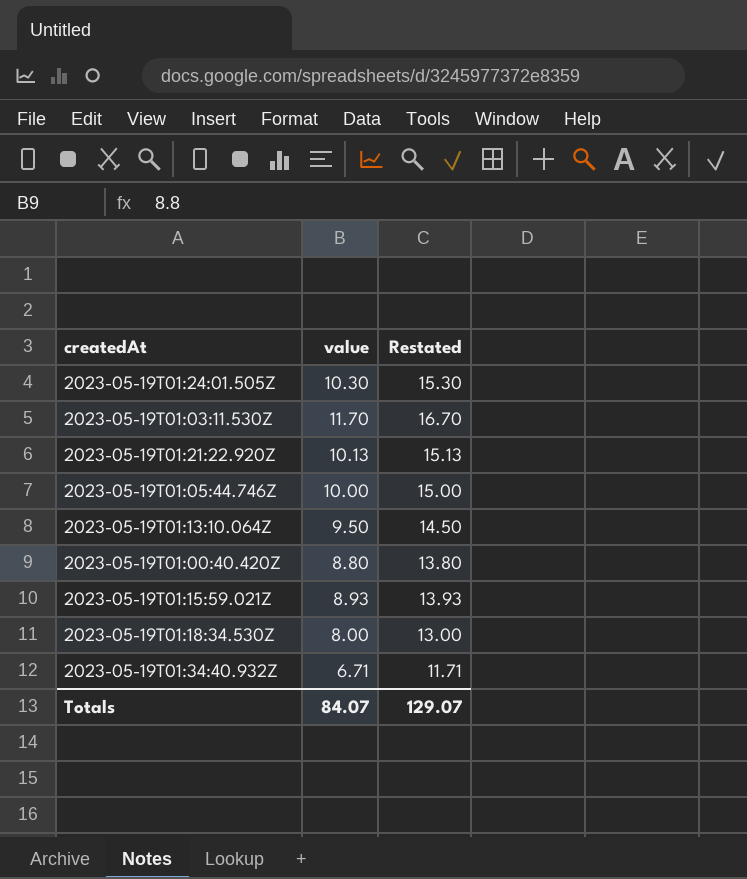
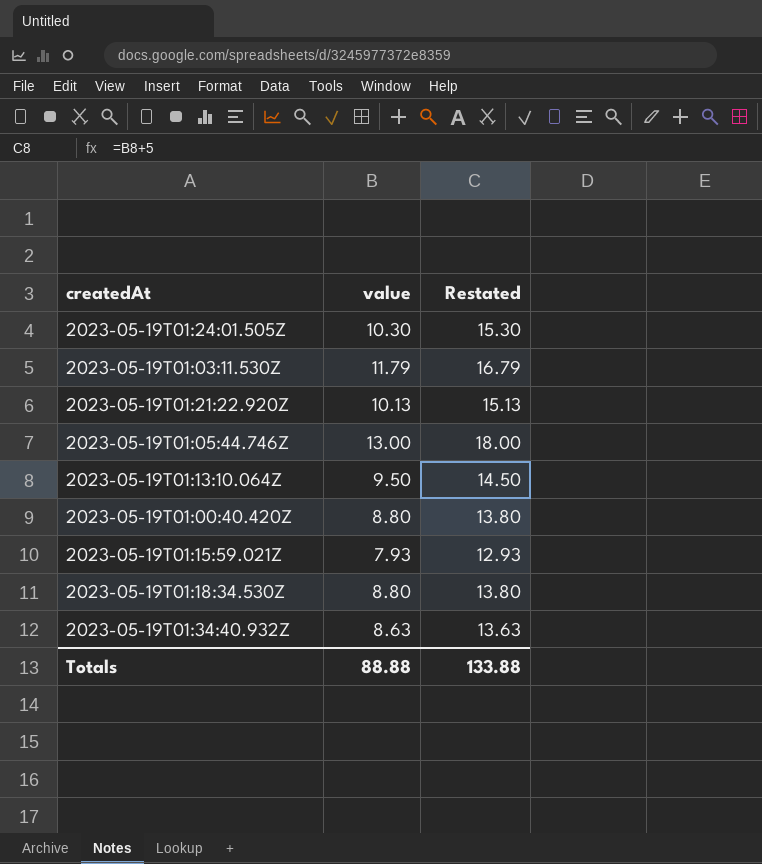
2023-05-19T01:03:11.530Z | value: 11.70 -> 11.79
2023-05-19T01:03:11.530Z | Restated: 16.70 -> 16.79
2023-05-19T01:05:44.746Z | value: 10.00 -> 13.00
2023-05-19T01:05:44.746Z | Restated: 15.00 -> 18.00
2023-05-19T01:15:59.021Z | value: 8.93 -> 7.93
2023-05-19T01:15:59.021Z | Restated: 13.93 -> 12.93
2023-05-19T01:18:34.530Z | value: 8.00 -> 8.80
2023-05-19T01:18:34.530Z | Restated: 13.00 -> 13.80
2023-05-19T01:34:40.932Z | value: 6.71 -> 8.63
2023-05-19T01:34:40.932Z | Restated: 11.71 -> 13.63
Totals | value: 84.07 -> 88.88
Totals | Restated: 129.07 -> 133.88

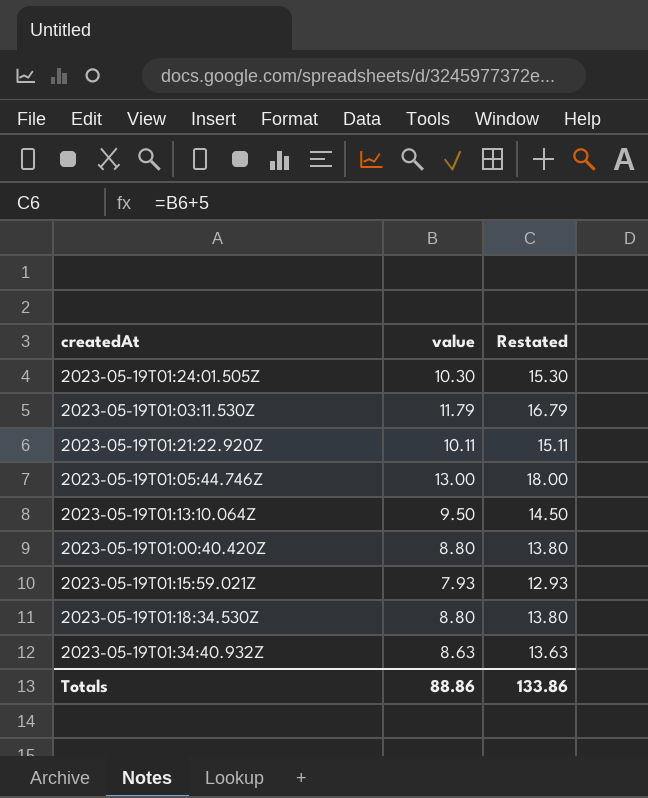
2023-05-19T01:21:22.920Z | value: 10.13 -> 10.11
2023-05-19T01:21:22.920Z | Restated: 15.13 -> 15.11
Totals | value: 88.88 -> 88.86
Totals | Restated: 133.88 -> 133.86

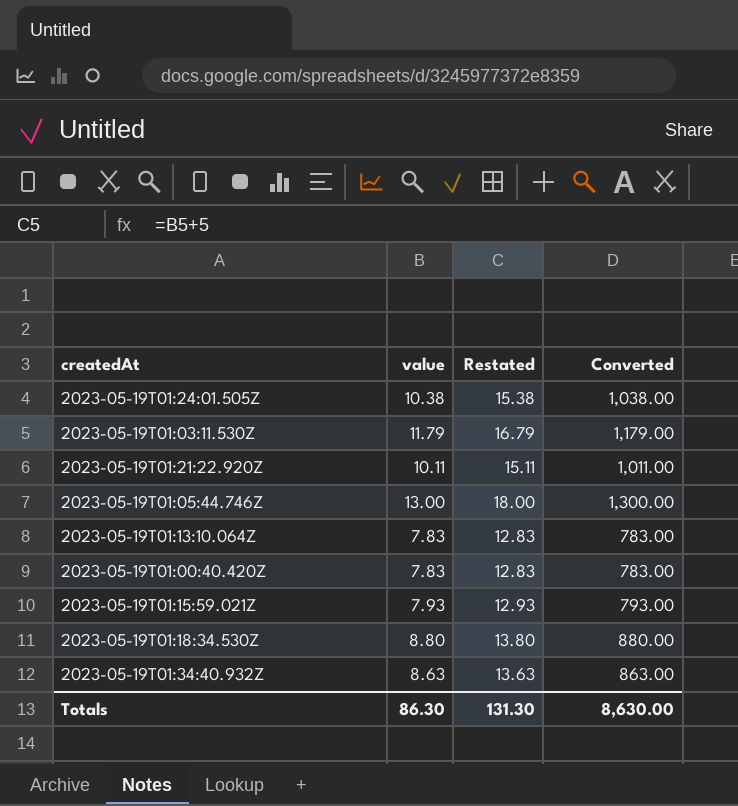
column Converted | formula: none -> [value] * 100
2023-05-19T01:24:01.505Z | value: 10.30 -> 10.38
2023-05-19T01:24:01.505Z | Restated: 15.30 -> 15.38
2023-05-19T01:13:10.064Z | value: 9.50 -> 7.83
2023-05-19T01:13:10.064Z | Restated: 14.50 -> 12.83
2023-05-19T01:00:40.420Z | value: 8.80 -> 7.83
2023-05-19T01:00:40.420Z | Restated: 13.80 -> 12.83
Totals | value: 88.86 -> 86.30
Totals | Restated: 133.86 -> 131.30

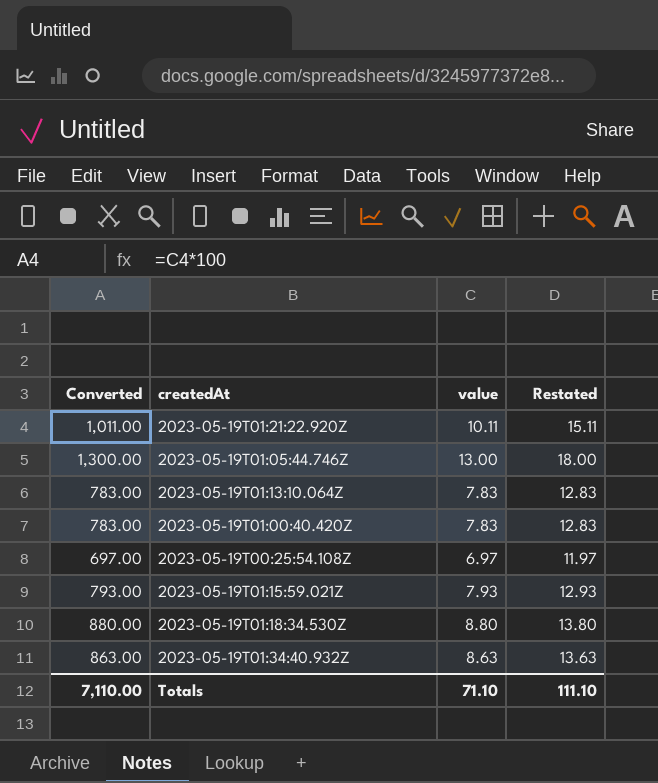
column Converted | position: 4 -> 1
row 2023-05-19T01:24:01.505Z: 10.38 | 15.38 | 1,038.00 -> none
row 2023-05-19T01:03:11.530Z: 11.79 | 16.79 | 1,179.00 -> none
row 2023-05-19T00:25:54.108Z: none -> 697.00 | 6.97 | 11.97
Totals | Converted: 8,630.00 -> 7,110.00
Totals | value: 86.30 -> 71.10
Totals | Restated: 131.30 -> 111.10

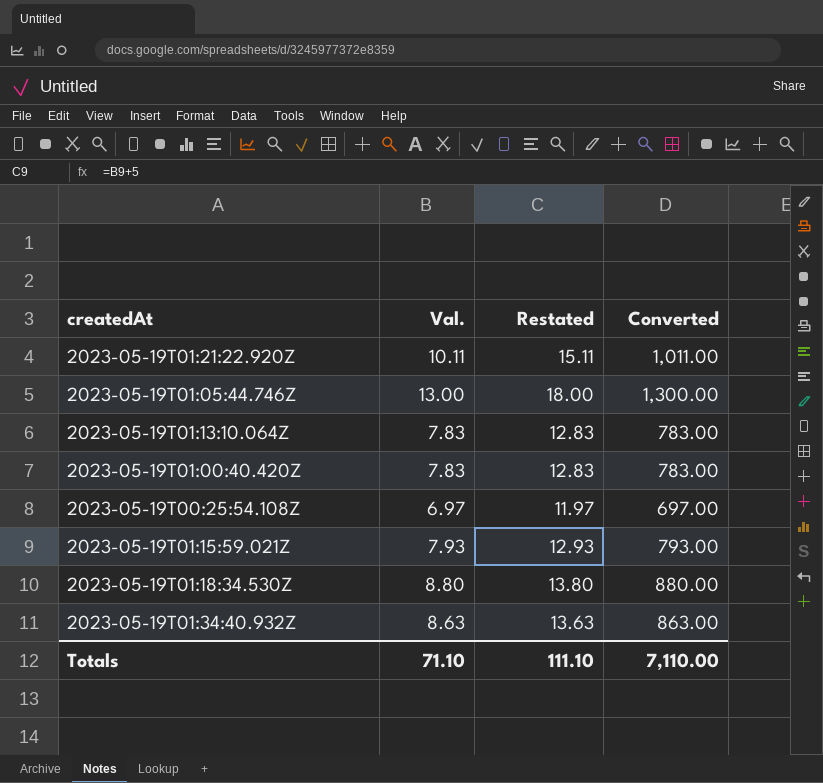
column name: value -> Val.
column Converted | position: 1 -> 4

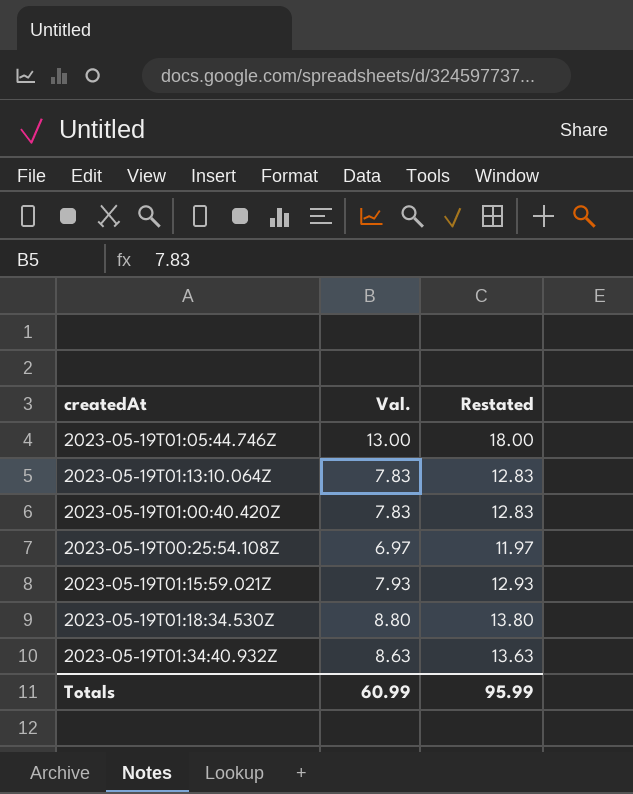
column Converted | formula: [Val.] * 100 -> none
row 2023-05-19T01:21:22.920Z: 10.11 | 15.11 | 1,011.00 -> none
Totals | Val.: 71.10 -> 60.99
Totals | Restated: 111.10 -> 95.99

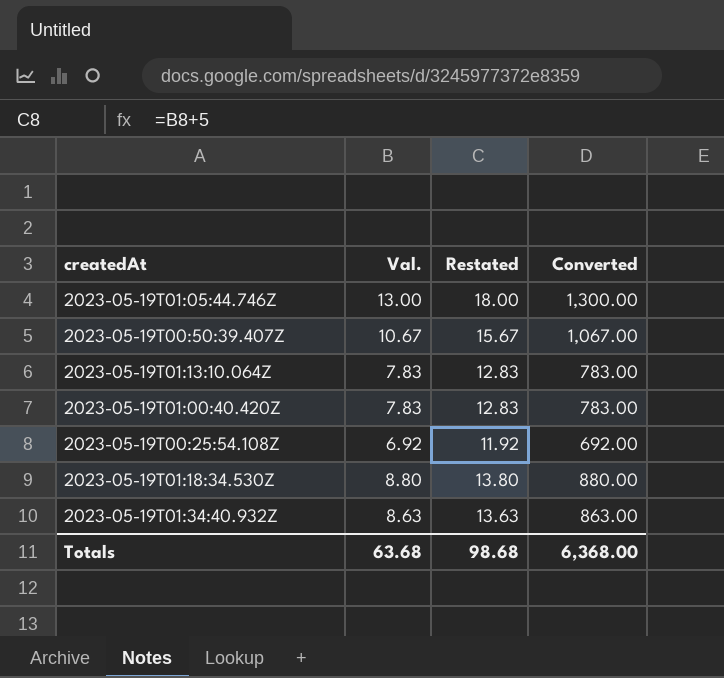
column Converted | formula: none -> [Val.] * 100
row 2023-05-19T01:15:59.021Z: 7.93 | 12.93 -> none
row 2023-05-19T00:50:39.407Z: none -> 10.67 | 15.67 | 1,067.00
2023-05-19T00:25:54.108Z | Val.: 6.97 -> 6.92
2023-05-19T00:25:54.108Z | Restated: 11.97 -> 11.92
Totals | Val.: 60.99 -> 63.68
Totals | Restated: 95.99 -> 98.68

